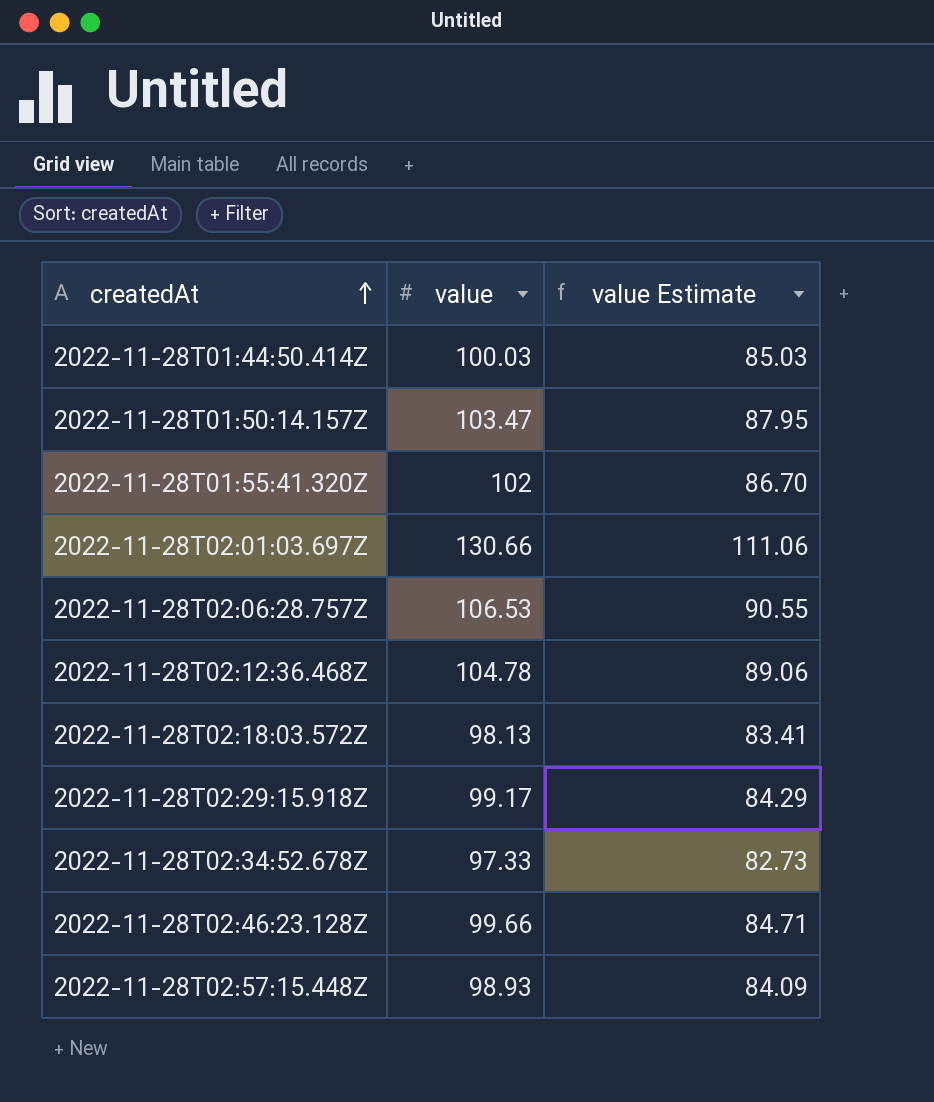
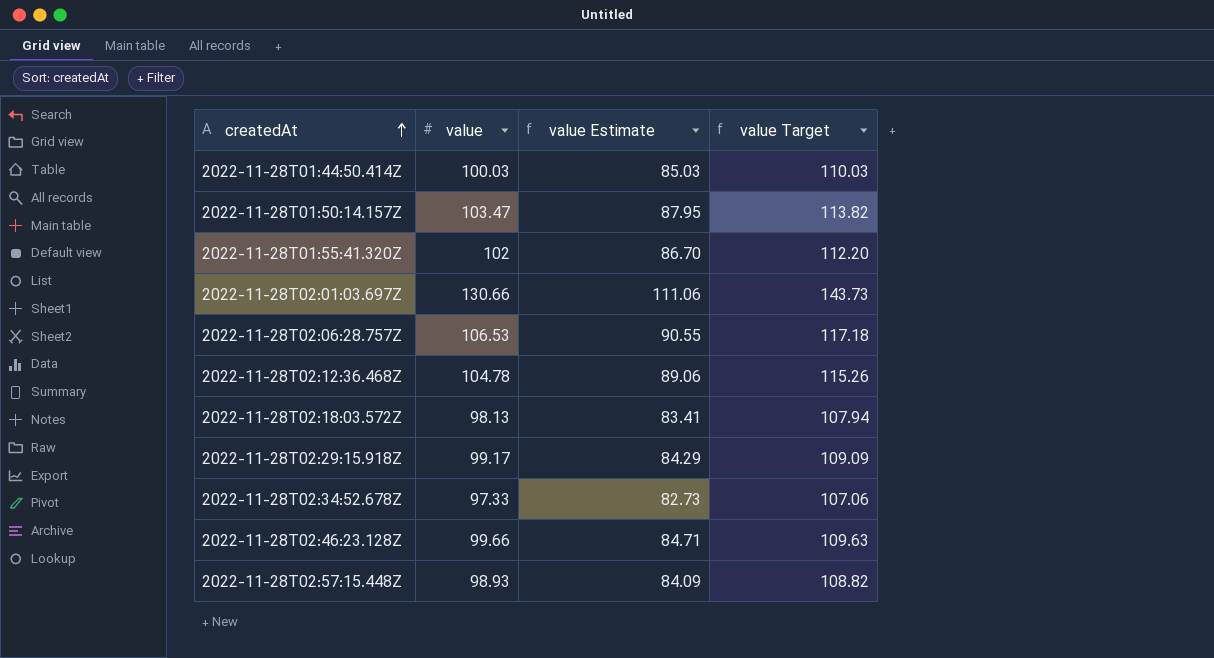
column value Target | formula: none -> [value] * 1.1

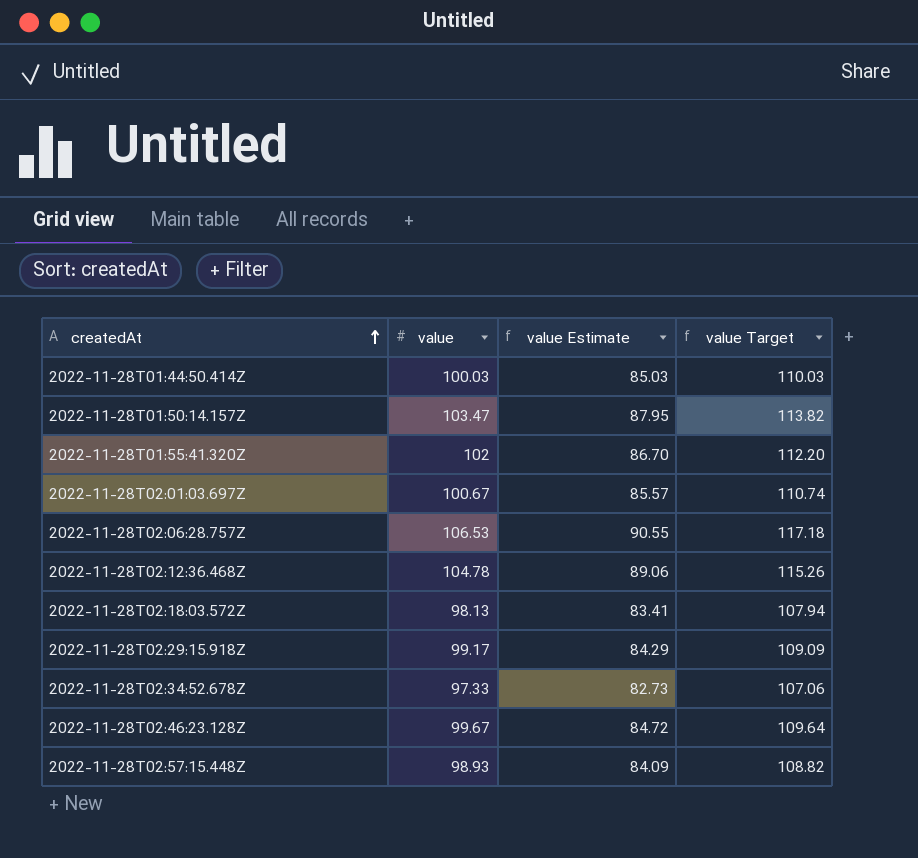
2022-11-28T02:01:03.697Z | value: 130.66 -> 100.67
2022-11-28T02:01:03.697Z | value Estimate: 111.06 -> 85.57
2022-11-28T02:01:03.697Z | value Target: 143.73 -> 110.74
2022-11-28T02:46:23.128Z | value: 99.66 -> 99.67
2022-11-28T02:46:23.128Z | value Estimate: 84.71 -> 84.72
2022-11-28T02:46:23.128Z | value Target: 109.63 -> 109.64

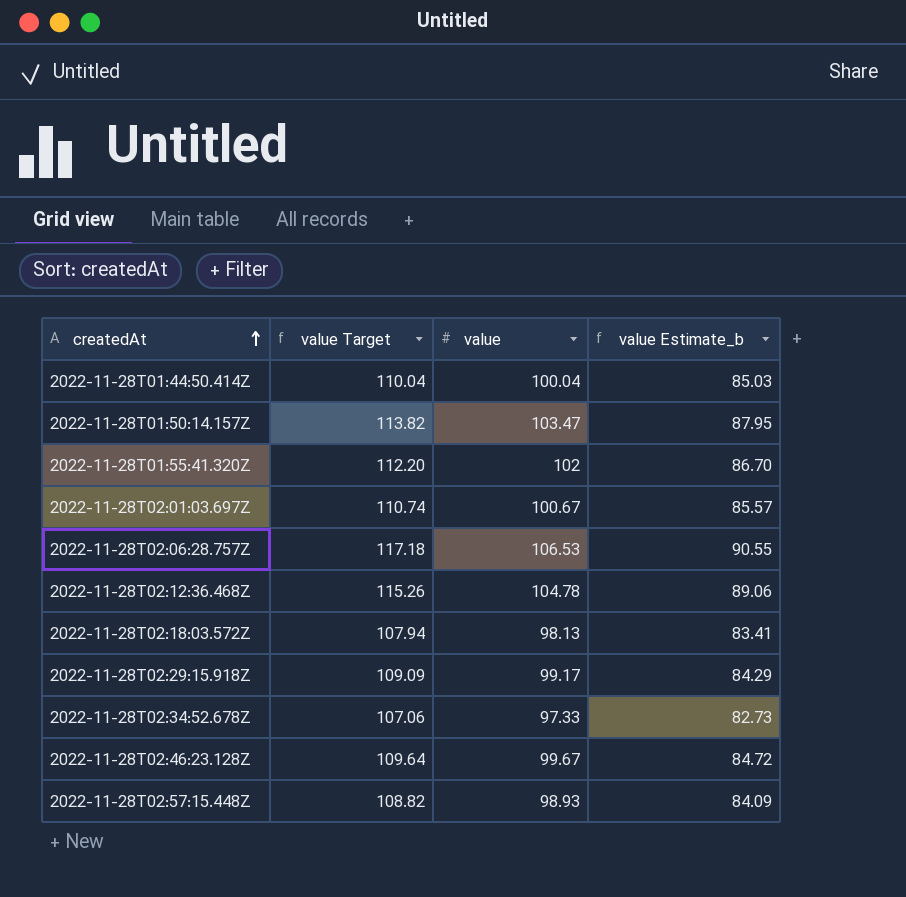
column value Target | position: 4 -> 2
column name: value Estimate -> value Estimate_b
2022-11-28T01:44:50.414Z | value Target: 110.03 -> 110.04
2022-11-28T01:44:50.414Z | value: 100.03 -> 100.04

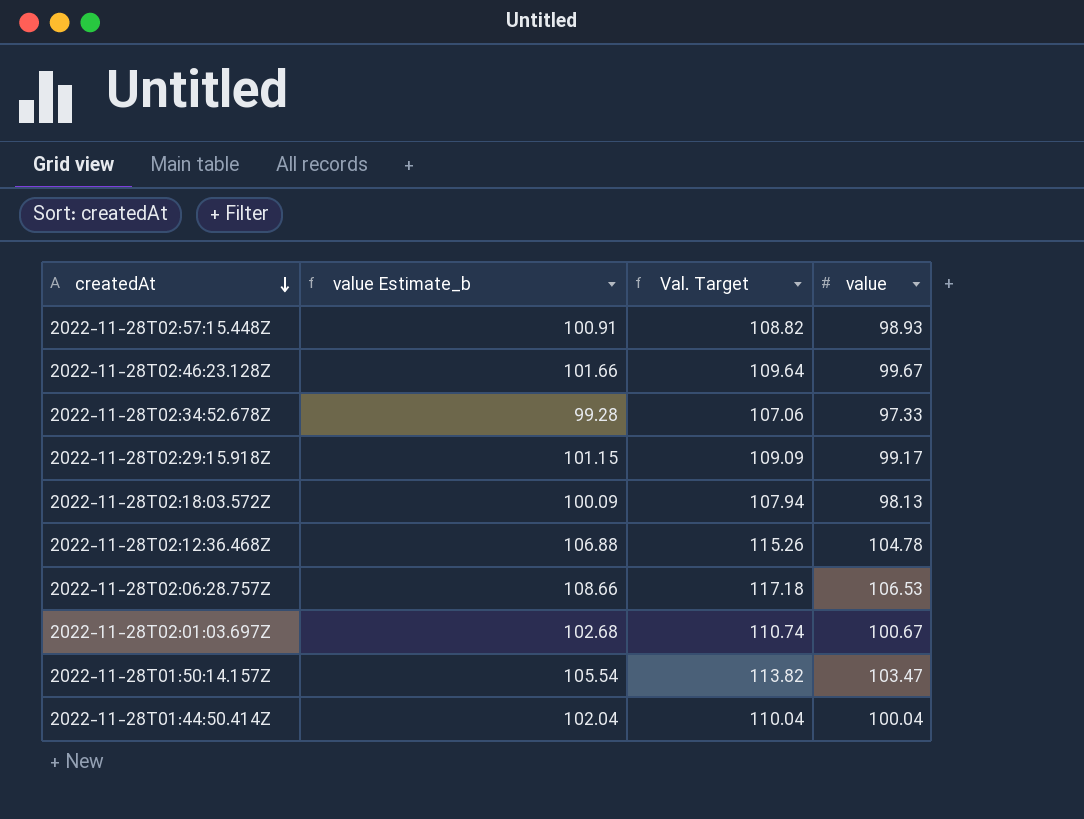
row order: createdAt ascending -> createdAt descending
column value Estimate_b | formula: [value] * 0.85 -> [value] * 1.02
column value Estimate_b | position: 4 -> 2
column name: value Target -> Val. Target
row 2022-11-28T01:55:41.320Z: 112.20 | 102 | 86.70 -> none

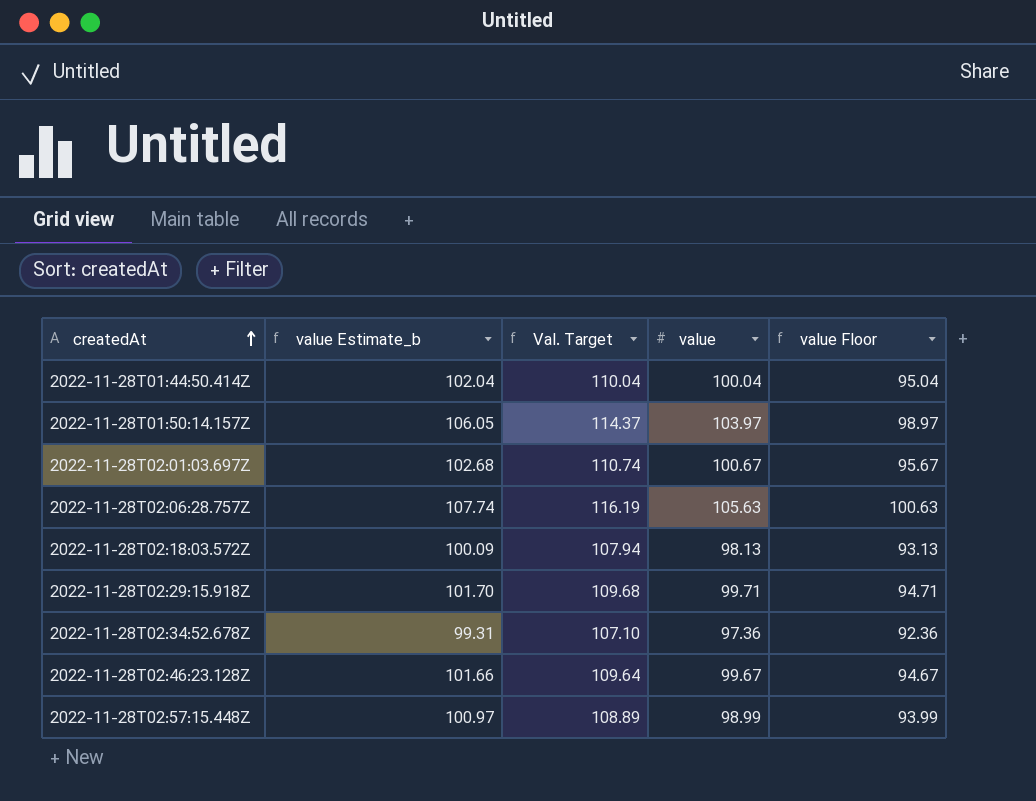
row order: createdAt descending -> createdAt ascending
column value Floor | formula: none -> [value] - 5
row 2022-11-28T02:12:36.468Z: 106.88 | 115.26 | 104.78 -> none
2022-11-28T01:50:14.157Z | value Estimate_b: 105.54 -> 106.05
2022-11-28T01:50:14.157Z | Val. Target: 113.82 -> 114.37
2022-11-28T01:50:14.157Z | value: 103.47 -> 103.97
2022-11-28T02:06:28.757Z | value Estimate_b: 108.66 -> 107.74
2022-11-28T02:06:28.757Z | Val. Target: 117.18 -> 116.19
2022-11-28T02:06:28.757Z | value: 106.53 -> 105.63
2022-11-28T02:29:15.918Z | value Estimate_b: 101.15 -> 101.70
2022-11-28T02:29:15.918Z | Val. Target: 109.09 -> 109.68
2022-11-28T02:29:15.918Z | value: 99.17 -> 99.71
2022-11-28T02:34:52.678Z | value Estimate_b: 99.28 -> 99.31
2022-11-28T02:34:52.678Z | Val. Target: 107.06 -> 107.10
2022-11-28T02:34:52.678Z | value: 97.33 -> 97.36
2022-11-28T02:57:15.448Z | value Estimate_b: 100.91 -> 100.97
2022-11-28T02:57:15.448Z | Val. Target: 108.82 -> 108.89
2022-11-28T02:57:15.448Z | value: 98.93 -> 98.99

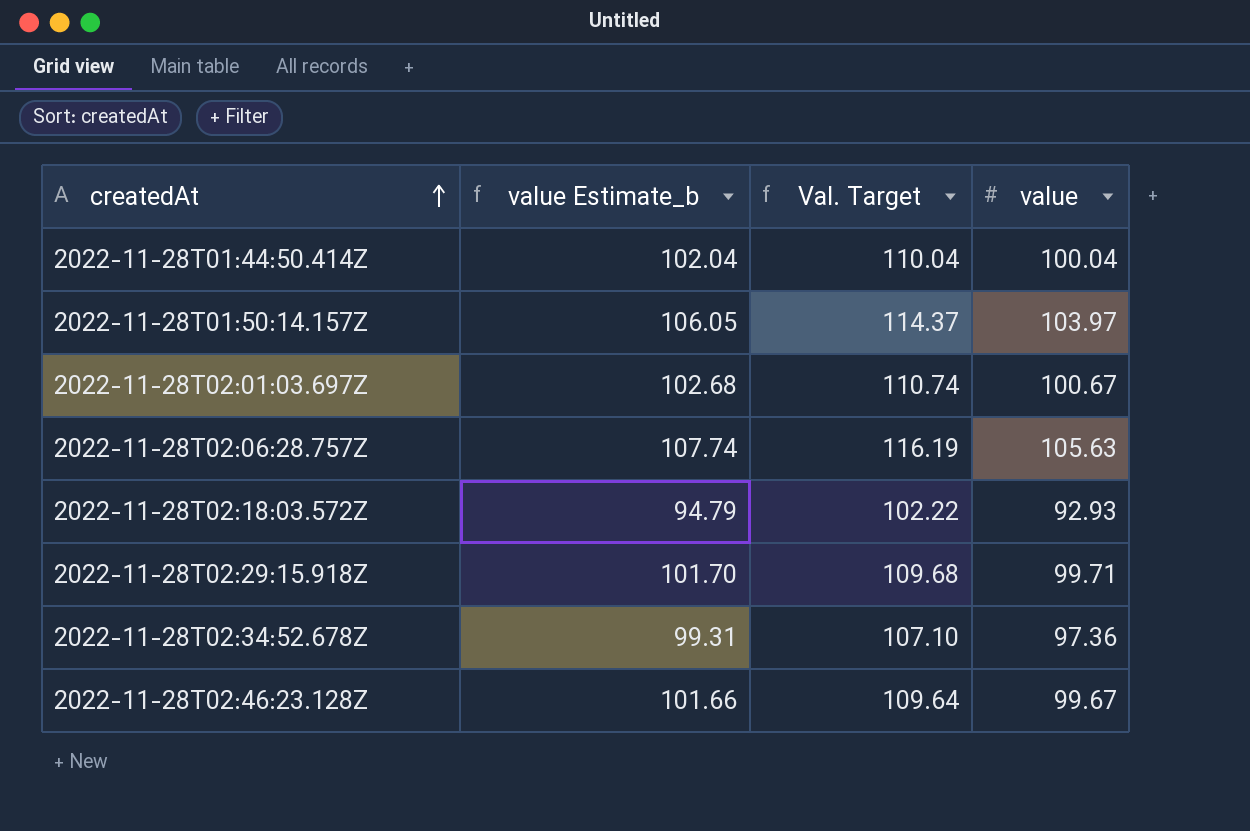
column value Floor | formula: [value] - 5 -> none
row 2022-11-28T02:57:15.448Z: 100.97 | 108.89 | 98.99 | 93.99 -> none
2022-11-28T02:18:03.572Z | value Estimate_b: 100.09 -> 94.79
2022-11-28T02:18:03.572Z | Val. Target: 107.94 -> 102.22
2022-11-28T02:18:03.572Z | value: 98.13 -> 92.93

